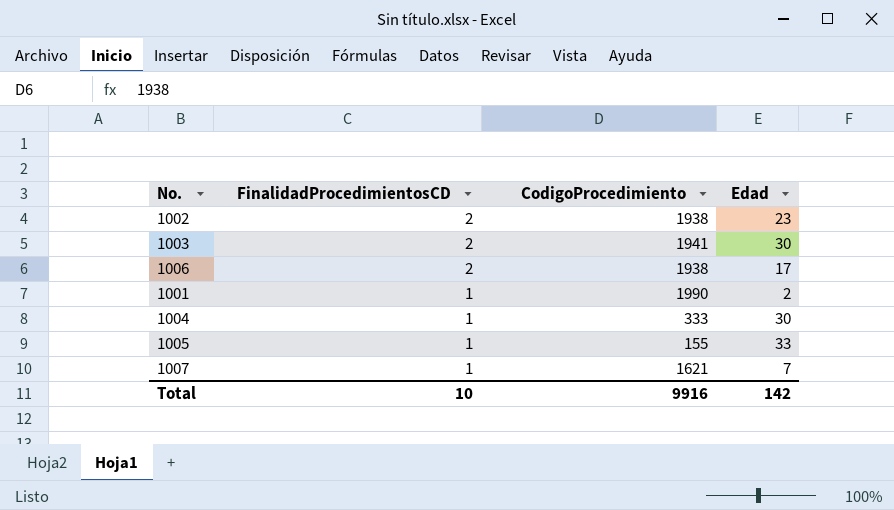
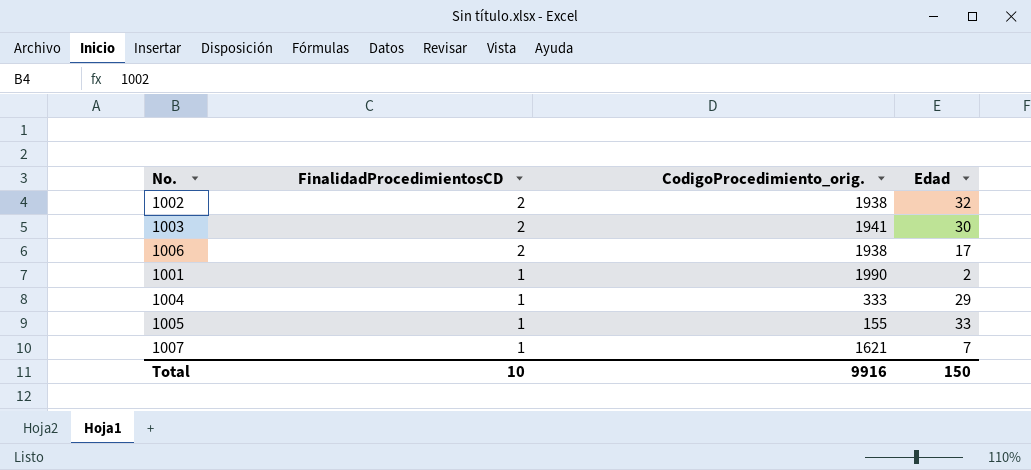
column name: CodigoProcedimiento -> CodigoProcedimiento_orig.
1002 | Edad: 23 -> 32
1004 | Edad: 30 -> 29
Total | Edad: 142 -> 150

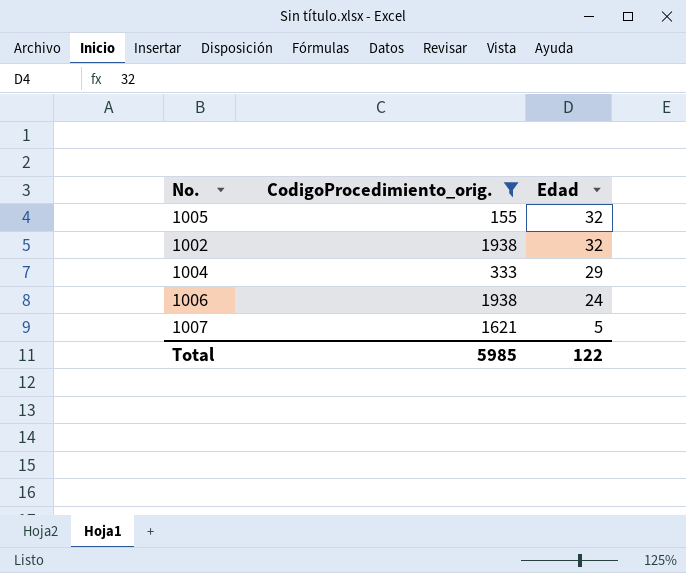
filter: none -> CodigoProcedimiento_orig. <= 1938
row order: FinalidadProcedimientosCD descending -> Edad descending
column FinalidadProcedimientosCD | position: 2 -> none
1005 | Edad: 33 -> 32
1006 | Edad: 17 -> 24
1007 | Edad: 7 -> 5
Total | CodigoProcedimiento_orig.: 9916 -> 5985
Total | Edad: 150 -> 122

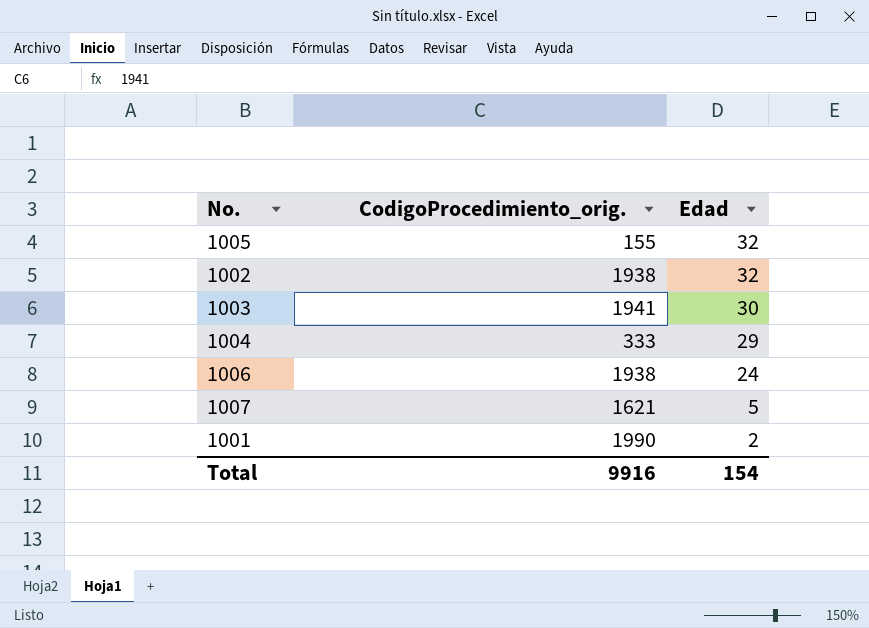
filter: CodigoProcedimiento_orig. <= 1938 -> none
Total | CodigoProcedimiento_orig.: 5985 -> 9916
Total | Edad: 122 -> 154

